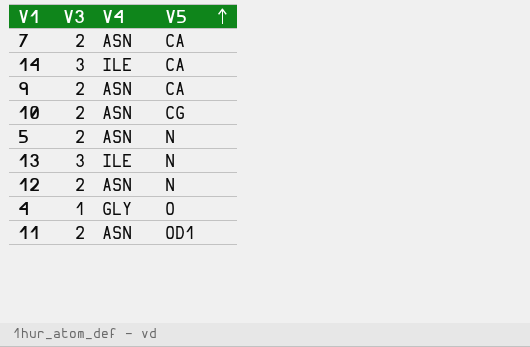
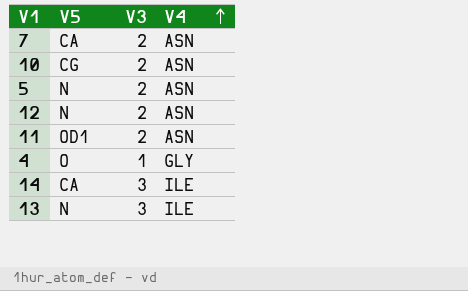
row order: V5 ascending -> V4 ascending
column V5 | position: 4 -> 2
row 9: 2 | ASN | CA -> none

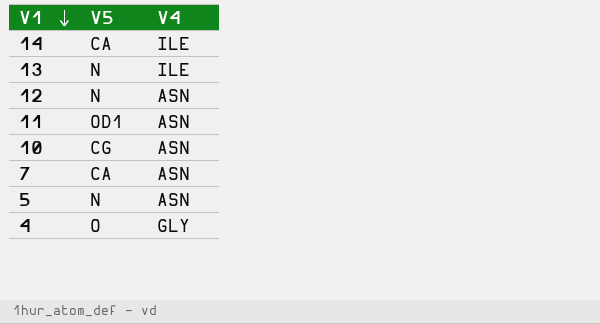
row order: V4 ascending -> V1 descending
column V3 | position: 3 -> none

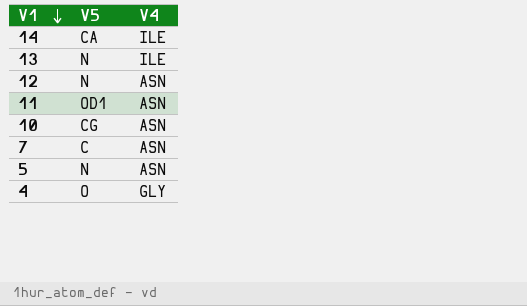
7 | V5: CA -> C

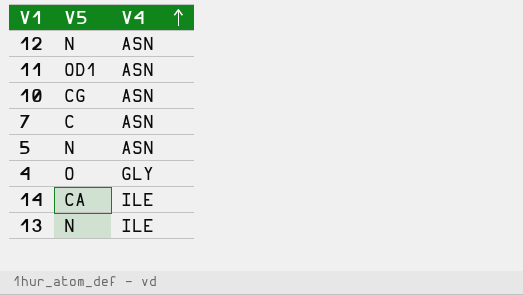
row order: V1 descending -> V4 ascending

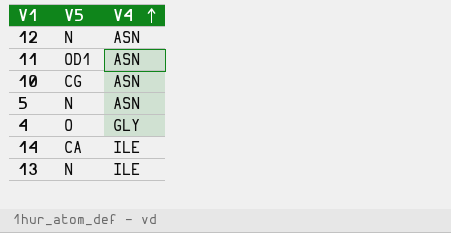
row 7: C | ASN -> none

